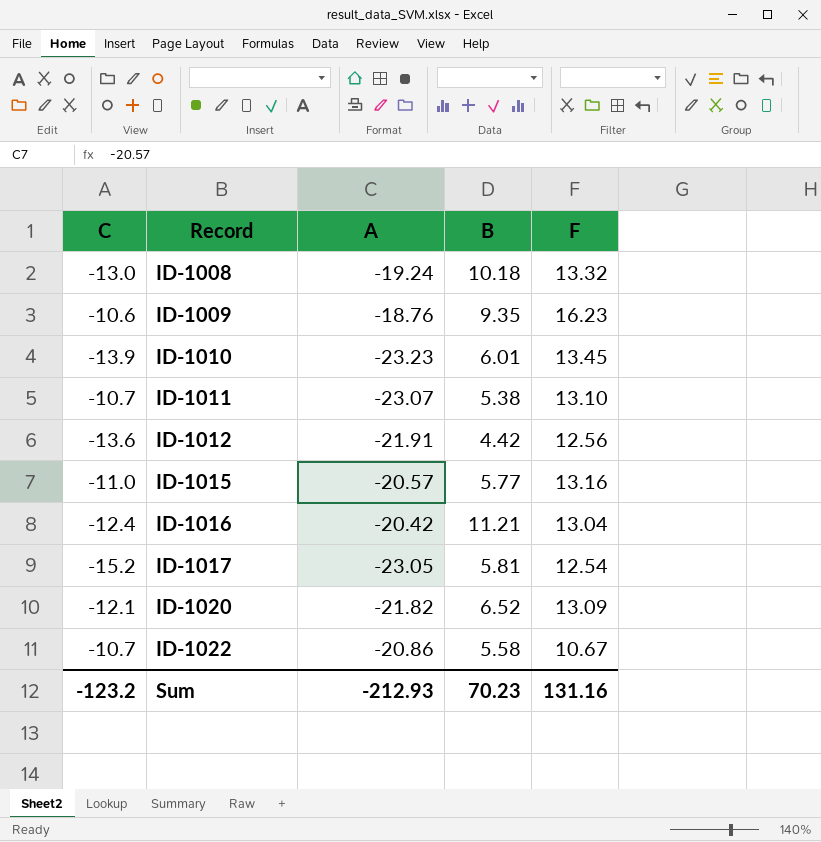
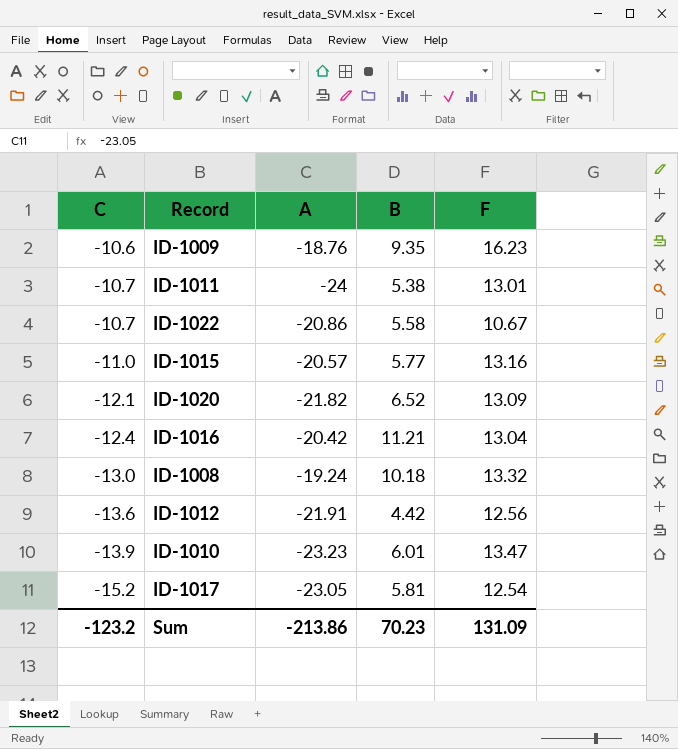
row order: Record ascending -> C descending
ID-1011 | A: -23.07 -> -24
ID-1011 | F: 13.10 -> 13.01
ID-1010 | F: 13.45 -> 13.47
Sum | A: -212.93 -> -213.86
Sum | F: 131.16 -> 131.09

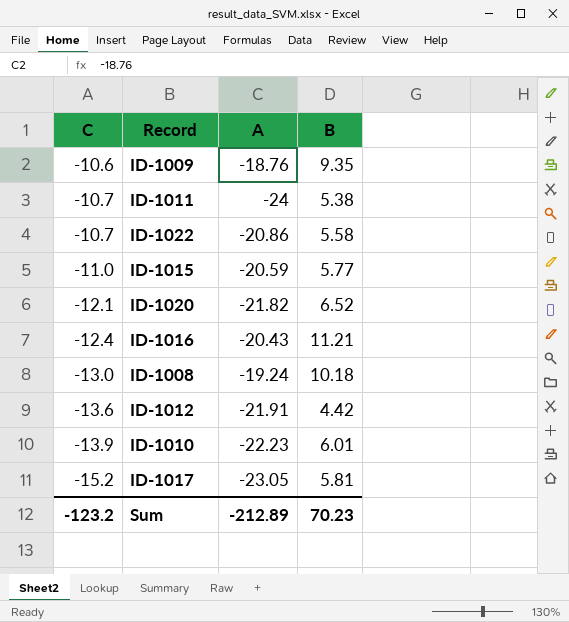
column F | position: 5 -> none
ID-1015 | A: -20.57 -> -20.59
ID-1016 | A: -20.42 -> -20.43
ID-1010 | A: -23.23 -> -22.23
Sum | A: -213.86 -> -212.89

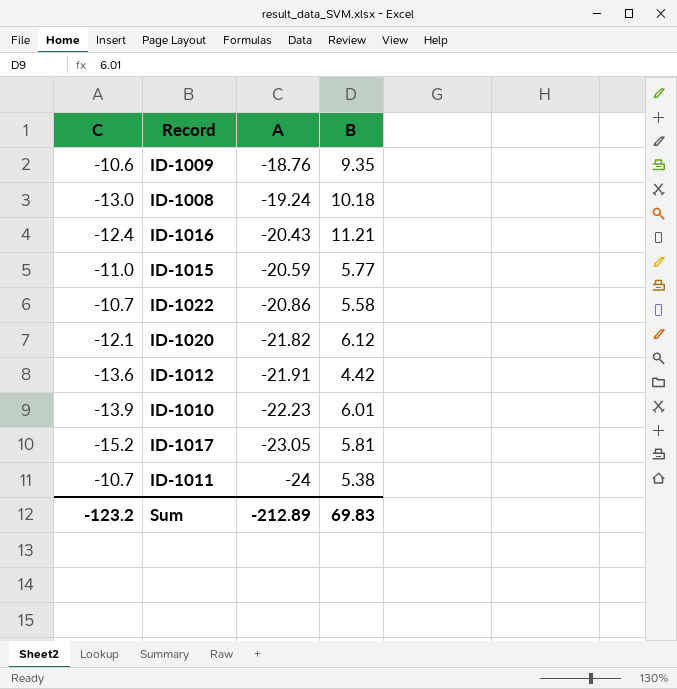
row order: C descending -> A descending
ID-1020 | B: 6.52 -> 6.12
Sum | B: 70.23 -> 69.83

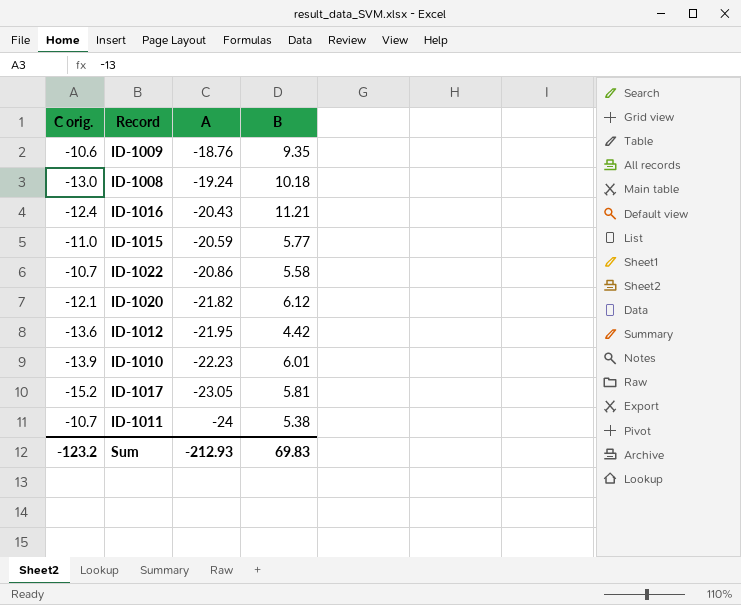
column name: C -> C orig.
ID-1012 | A: -21.91 -> -21.95
Sum | A: -212.89 -> -212.93

